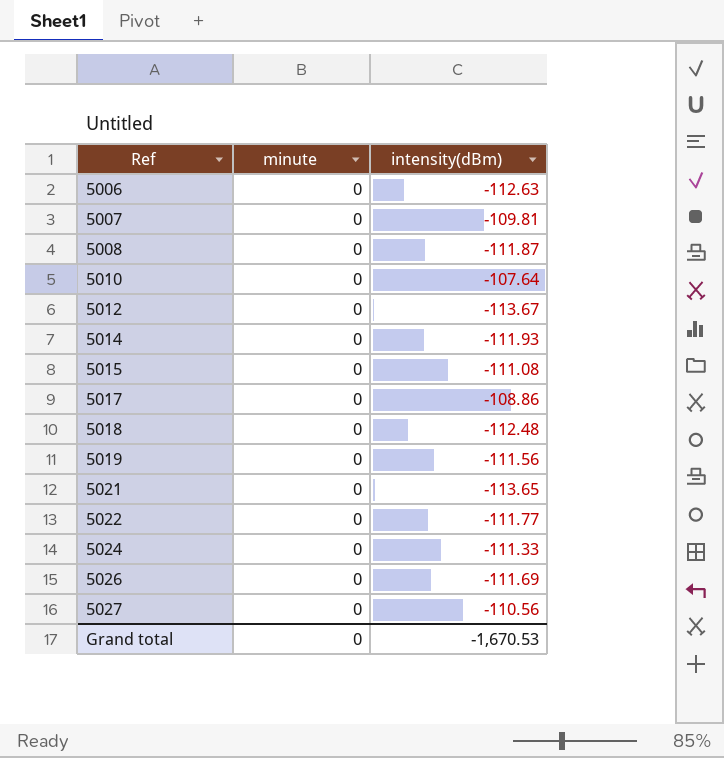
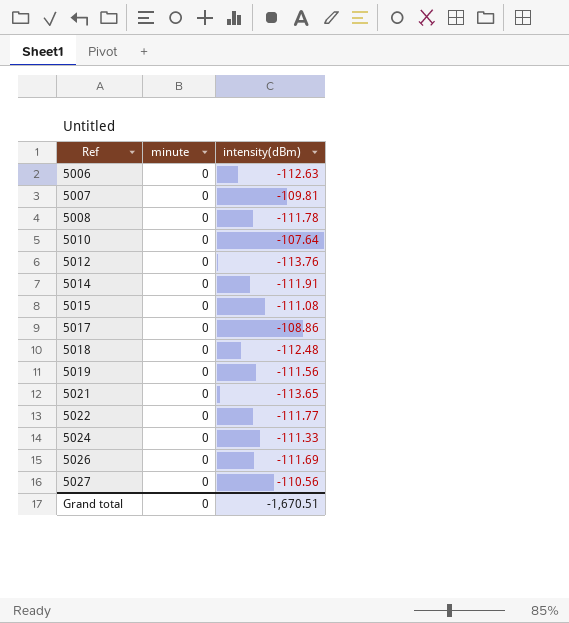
5008 | intensity(dBm): -111.87 -> -111.78
5012 | intensity(dBm): -113.67 -> -113.76
5014 | intensity(dBm): -111.93 -> -111.91
Grand total | intensity(dBm): -1,670.53 -> -1,670.51

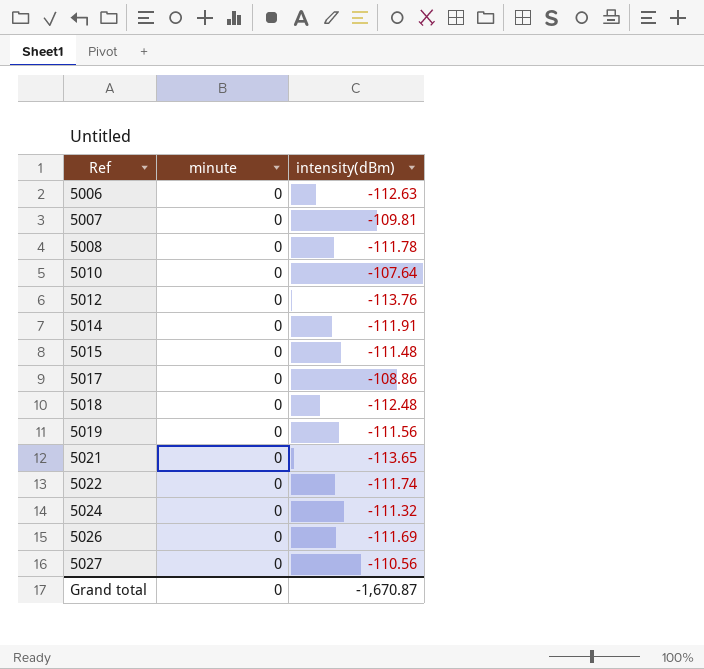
5015 | intensity(dBm): -111.08 -> -111.48
5022 | intensity(dBm): -111.77 -> -111.74
5024 | intensity(dBm): -111.33 -> -111.32
Grand total | intensity(dBm): -1,670.51 -> -1,670.87

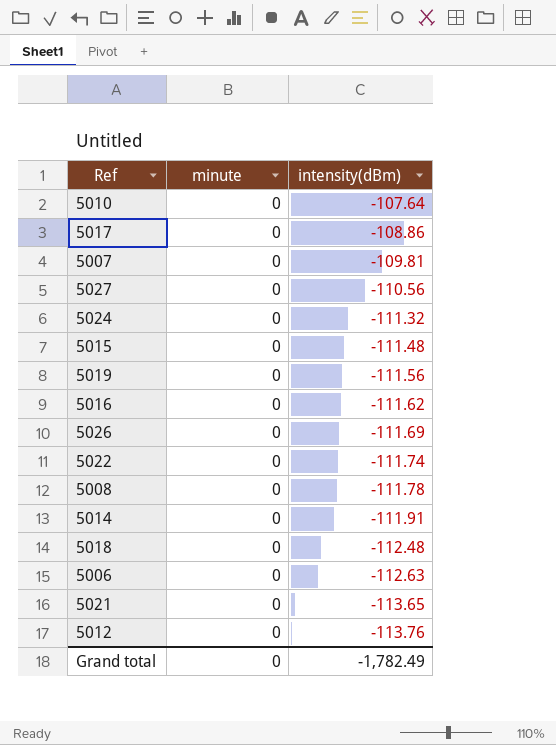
row order: Ref ascending -> intensity(dBm) descending
row 5016: none -> 0 | -111.62
Grand total | intensity(dBm): -1,670.87 -> -1,782.49

